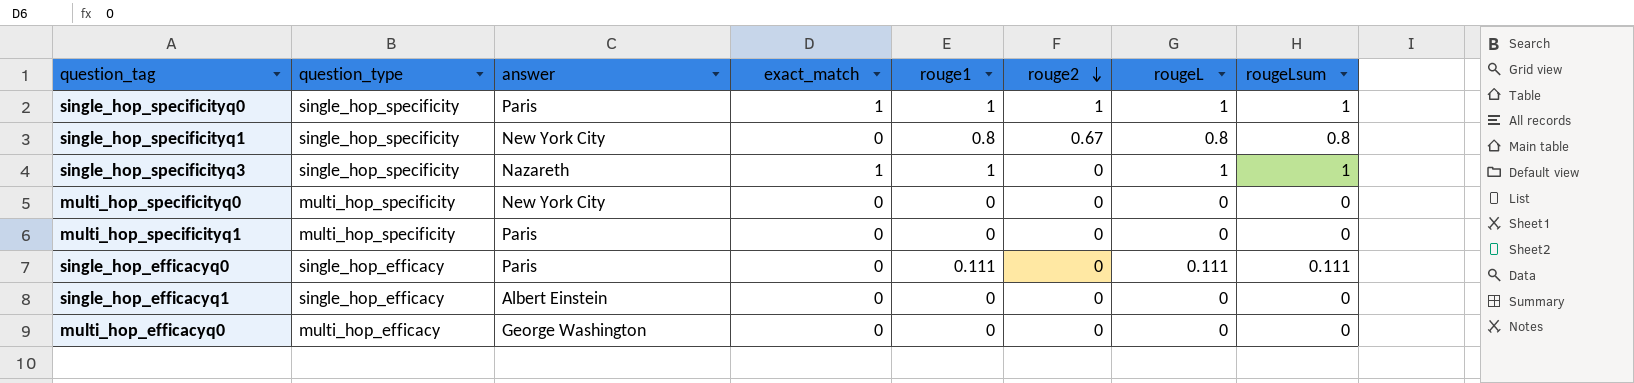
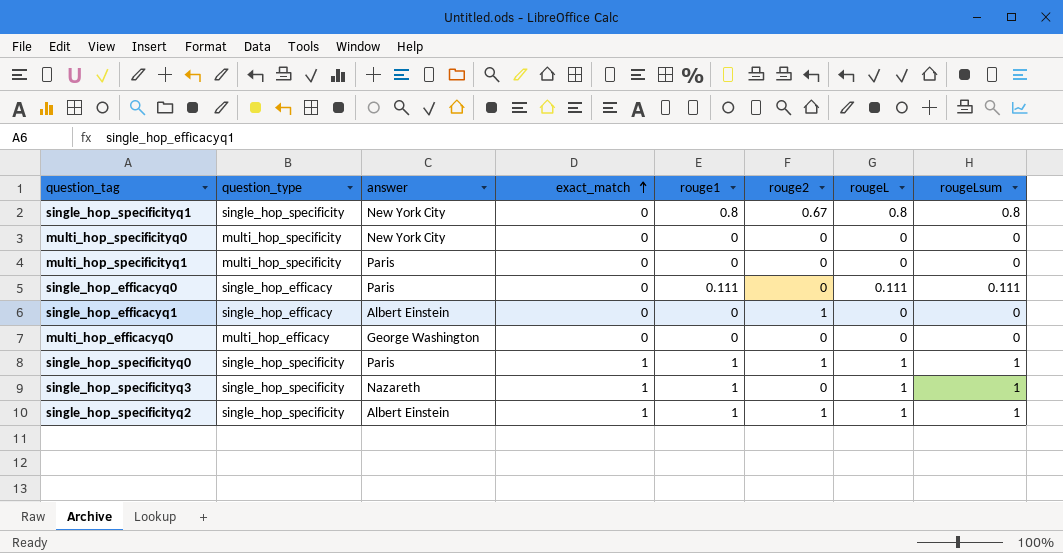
row order: rouge2 descending -> exact_match ascending
single_hop_efficacyq1 | rouge2: 0 -> 1
row single_hop_specificityq2: none -> single_hop_specificity | Albert Einstein | 1 | 1 | 1 | 1 | 1

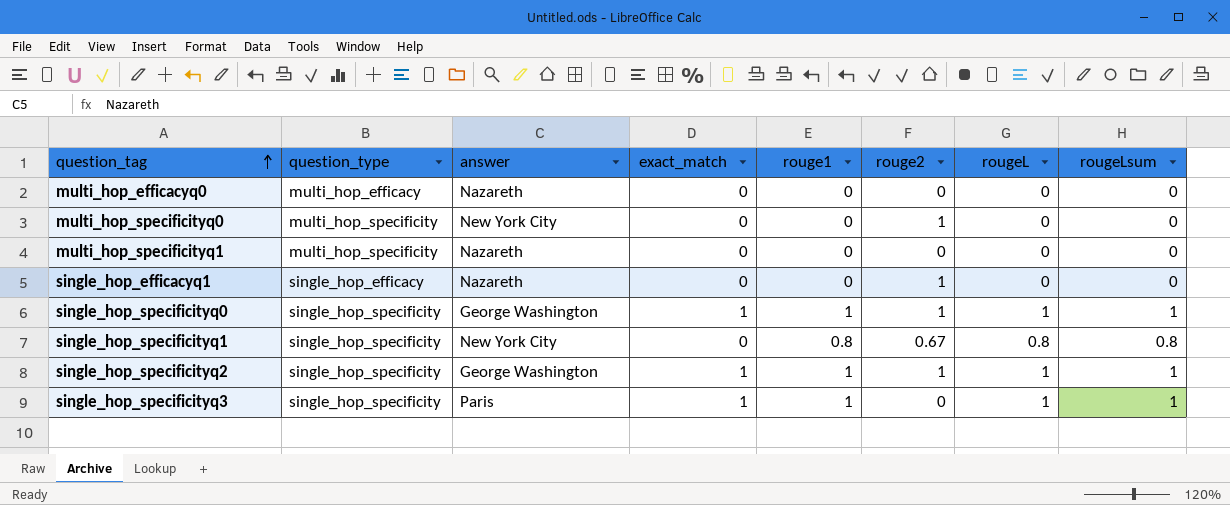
row order: exact_match ascending -> question_tag ascending
row single_hop_efficacyq0: single_hop_efficacy | Paris | 0 | 0.111 | 0 | 0.111 | 0.111 -> none
multi_hop_efficacyq0 | answer: George Washington -> Nazareth
multi_hop_specificityq0 | rouge2: 0 -> 1
multi_hop_specificityq1 | answer: Paris -> Nazareth
single_hop_efficacyq1 | answer: Albert Einstein -> Nazareth
single_hop_specificityq0 | answer: Paris -> George Washington
single_hop_specificityq2 | answer: Albert Einstein -> George Washington
single_hop_specificityq3 | answer: Nazareth -> Paris

